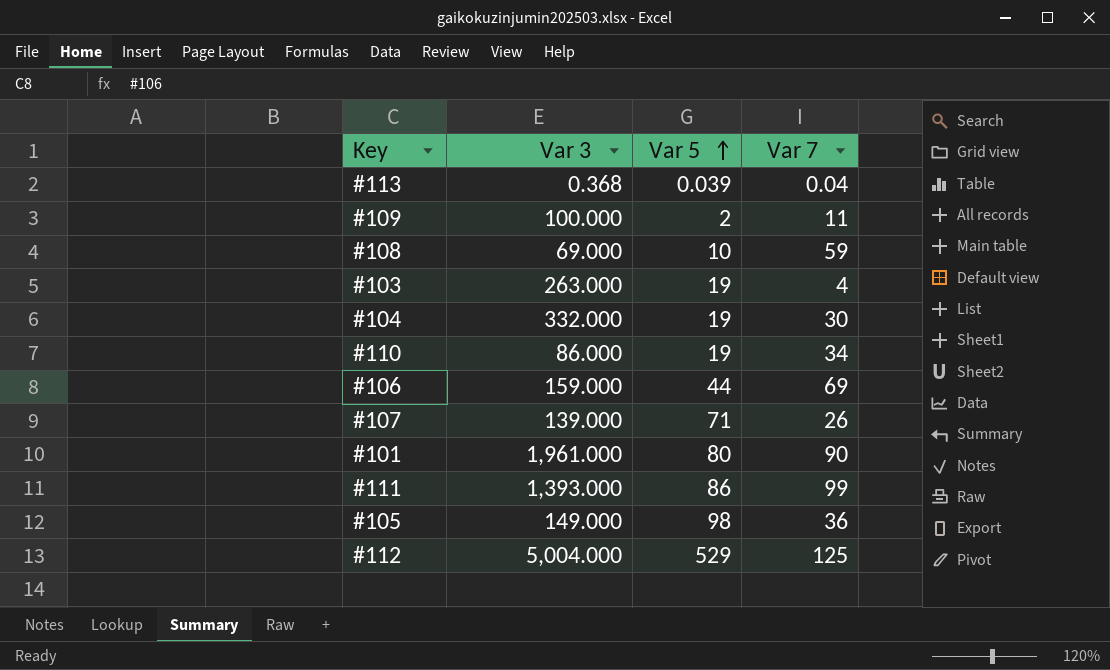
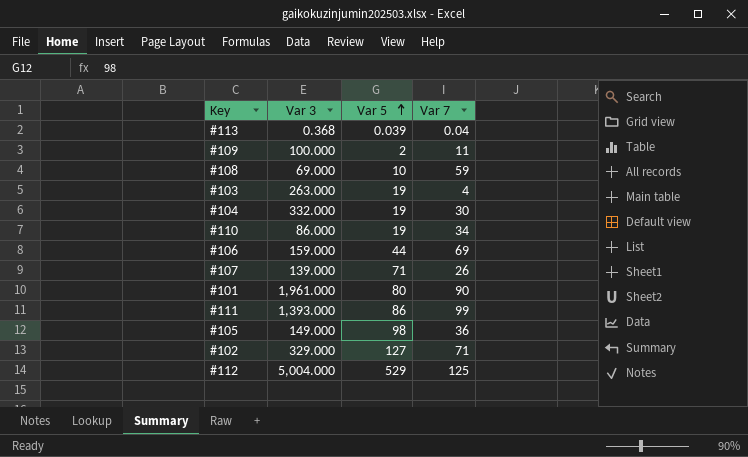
row #102: none -> 329.000 | 127 | 71

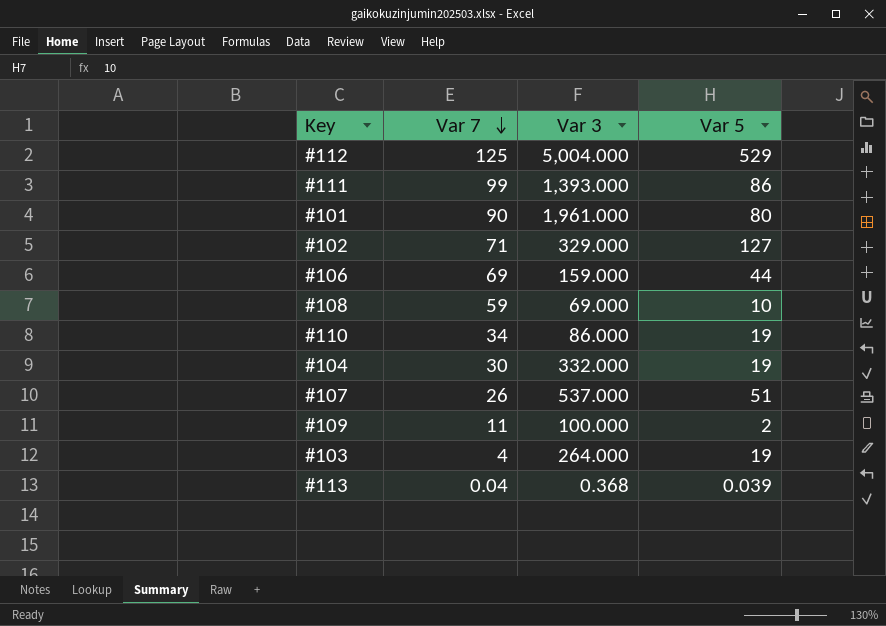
row order: Var 5 ascending -> Var 7 descending
column Var 7 | position: 4 -> 2
row #105: 149.000 | 98 | 36 -> none
#107 | Var 3: 139.000 -> 537.000
#107 | Var 5: 71 -> 51
#103 | Var 3: 263.000 -> 264.000

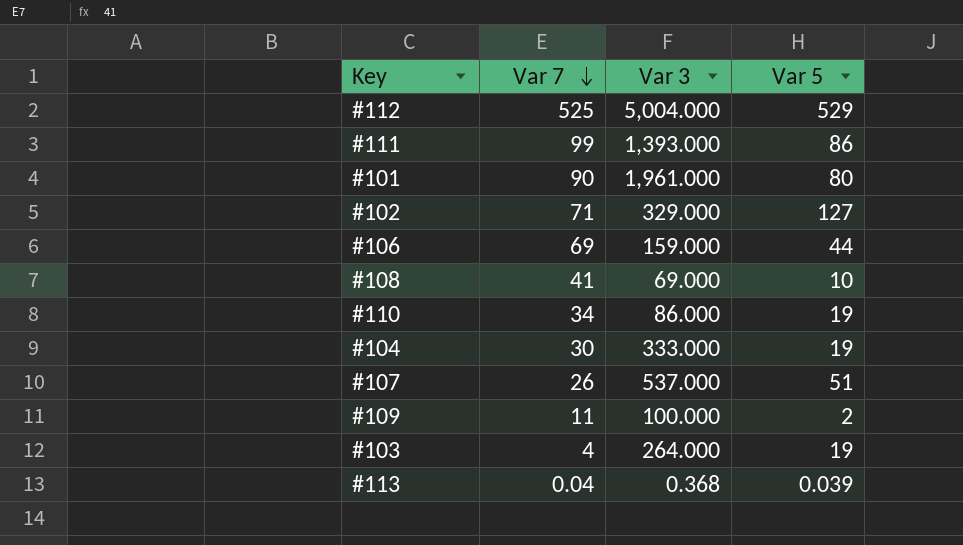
#112 | Var 7: 125 -> 525
#108 | Var 7: 59 -> 41
#104 | Var 3: 332.000 -> 333.000

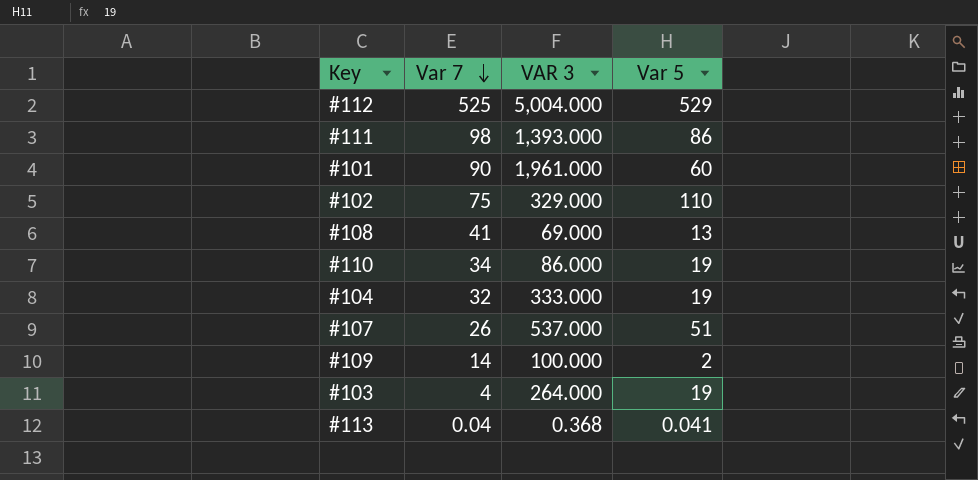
column name: Var 3 -> VAR 3
row #106: 69 | 159.000 | 44 -> none
#111 | Var 7: 99 -> 98
#101 | Var 5: 80 -> 60
#102 | Var 7: 71 -> 75
#102 | Var 5: 127 -> 110
#108 | Var 5: 10 -> 13
#104 | Var 7: 30 -> 32
#109 | Var 7: 11 -> 14
#113 | Var 5: 0.039 -> 0.041

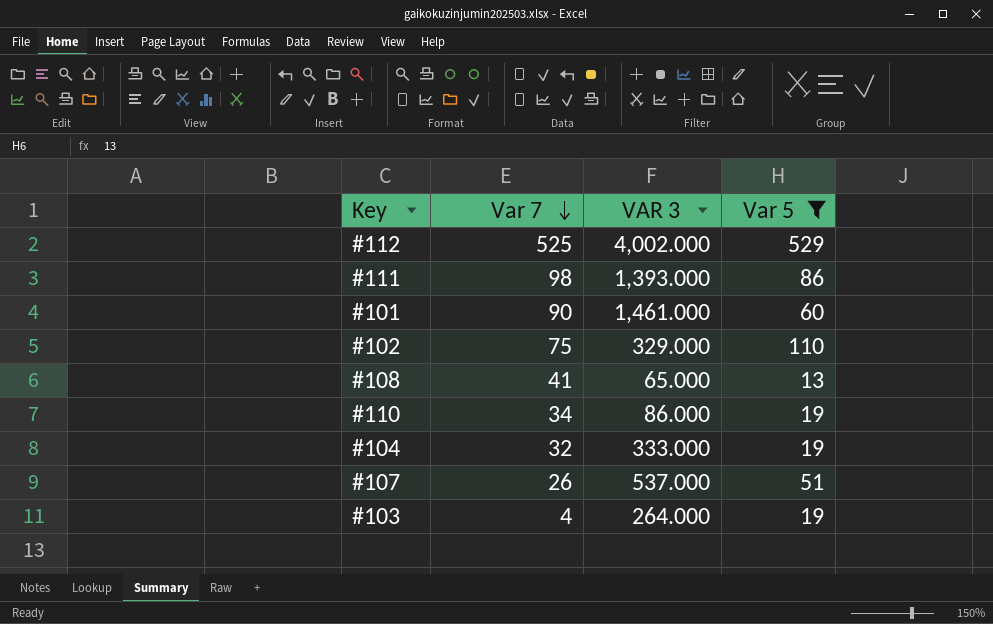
filter: none -> Var 5 >= 13
#112 | VAR 3: 5,004.000 -> 4,002.000
#101 | VAR 3: 1,961.000 -> 1,461.000
#108 | VAR 3: 69.000 -> 65.000

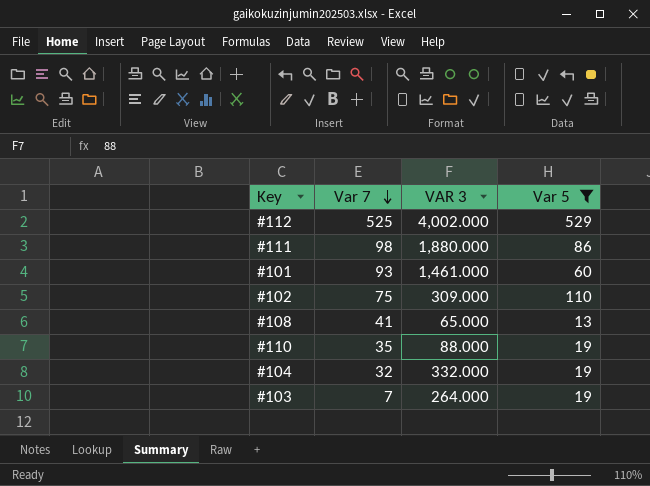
row #107: 26 | 537.000 | 51 -> none
#111 | VAR 3: 1,393.000 -> 1,880.000
#101 | Var 7: 90 -> 93
#102 | VAR 3: 329.000 -> 309.000
#110 | Var 7: 34 -> 35
#110 | VAR 3: 86.000 -> 88.000
#104 | VAR 3: 333.000 -> 332.000
#103 | Var 7: 4 -> 7

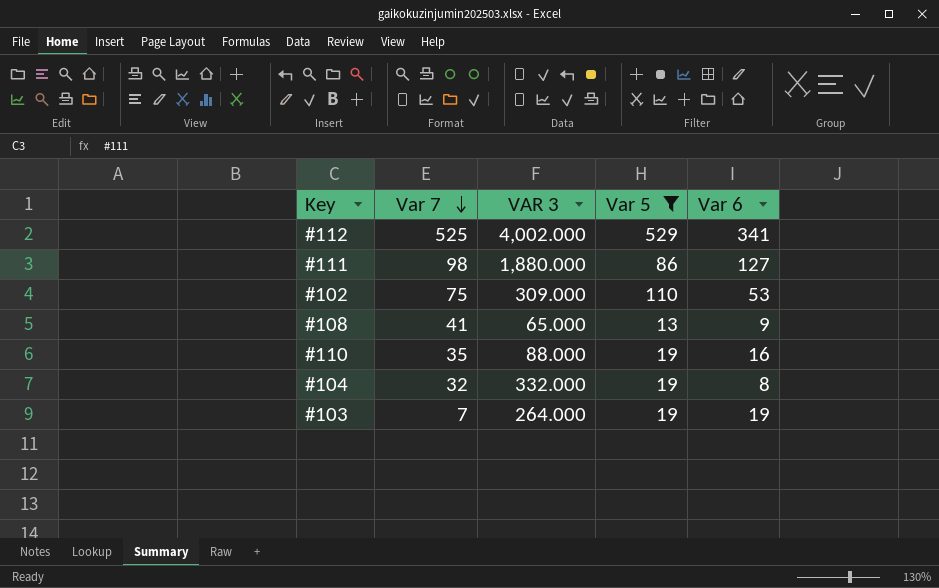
column Var 6 | position: none -> 5
row #101: 93 | 1,461.000 | 60 -> none

